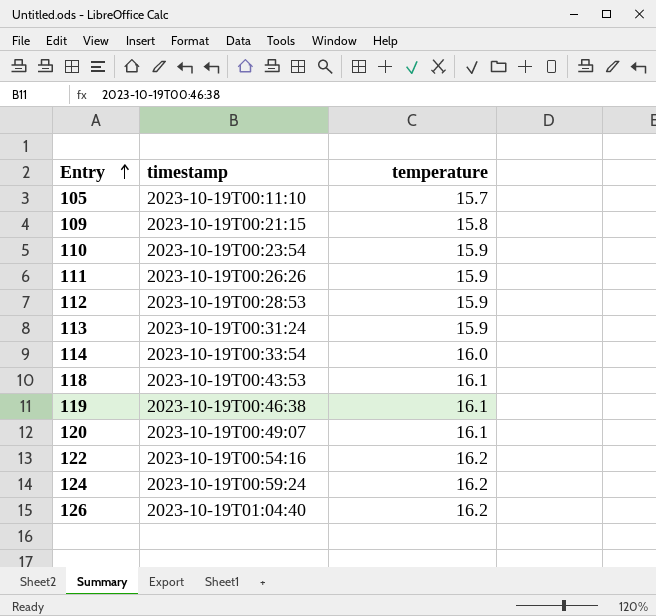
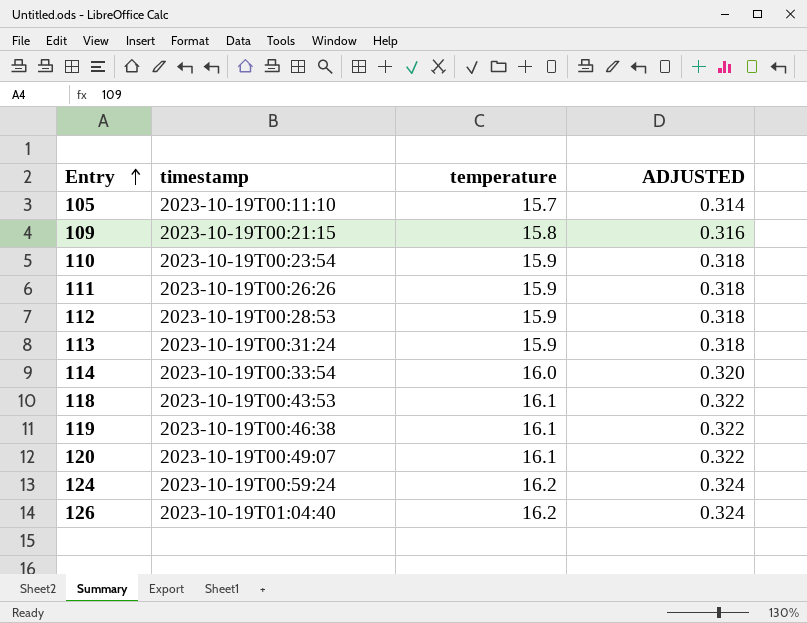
column ADJUSTED | formula: none -> [temperature] * 0.02
row 122: 2023-10-19T00:54:16 | 16.2 -> none

